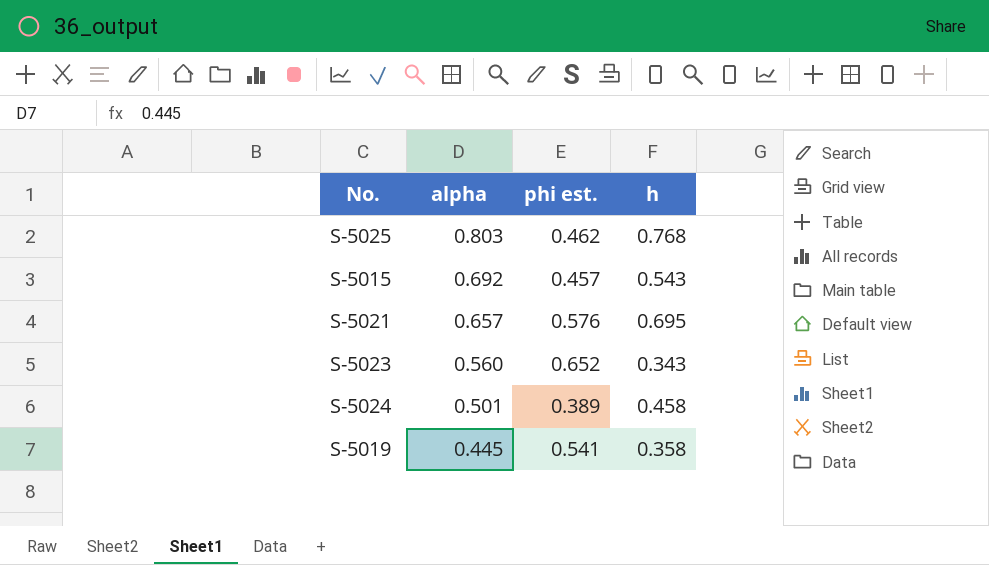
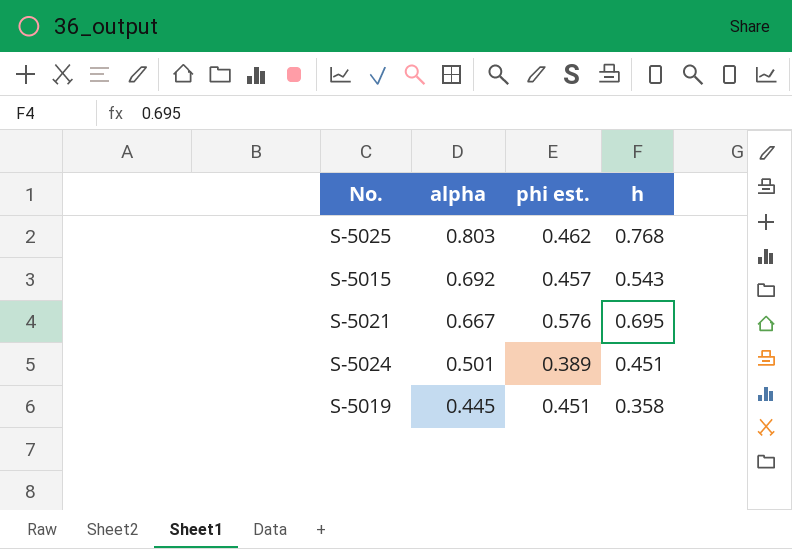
row S-5023: 0.560 | 0.652 | 0.343 -> none
S-5021 | alpha: 0.657 -> 0.667
S-5024 | h: 0.458 -> 0.451
S-5019 | phi est.: 0.541 -> 0.451

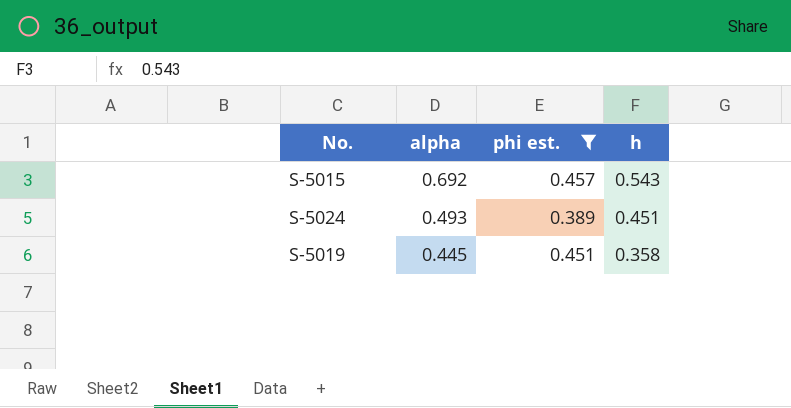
filter: none -> phi est. <= 0.457
S-5024 | alpha: 0.501 -> 0.493

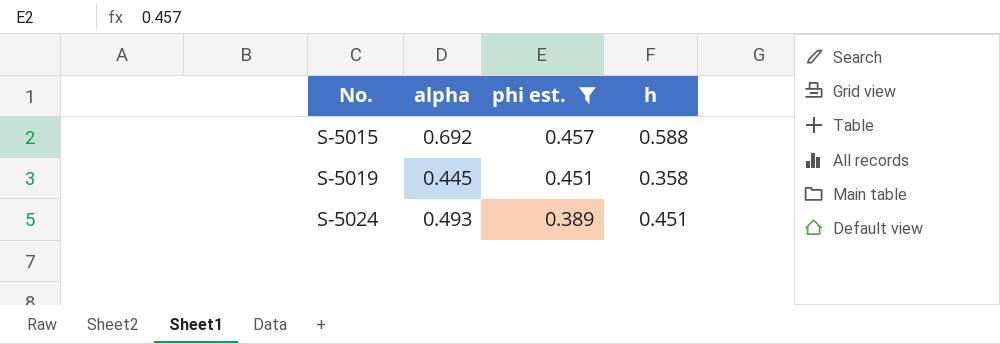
row order: alpha descending -> No. ascending
S-5015 | h: 0.543 -> 0.588

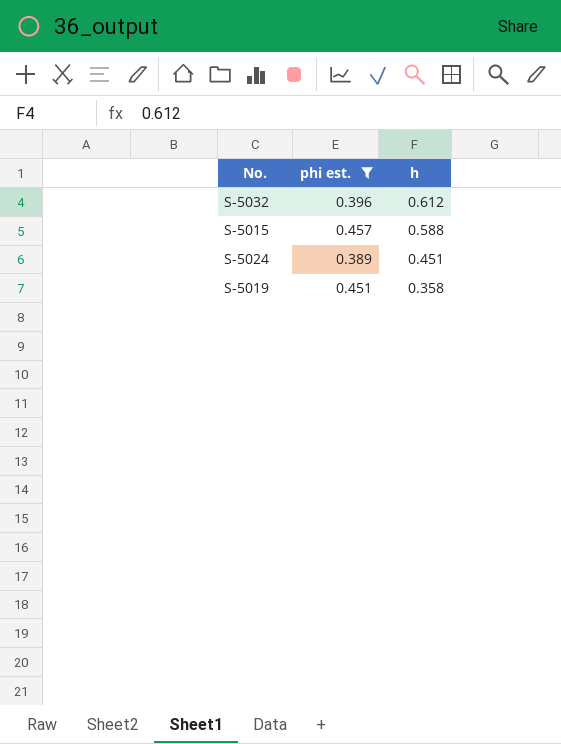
row order: No. ascending -> h descending
column alpha | position: 2 -> none
row S-5032: none -> 0.396 | 0.612

